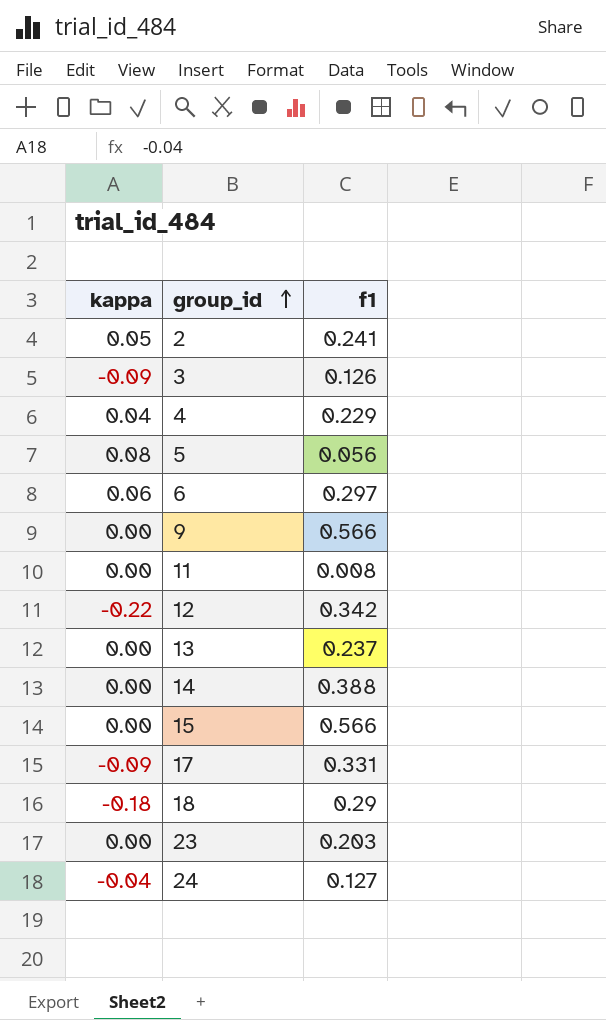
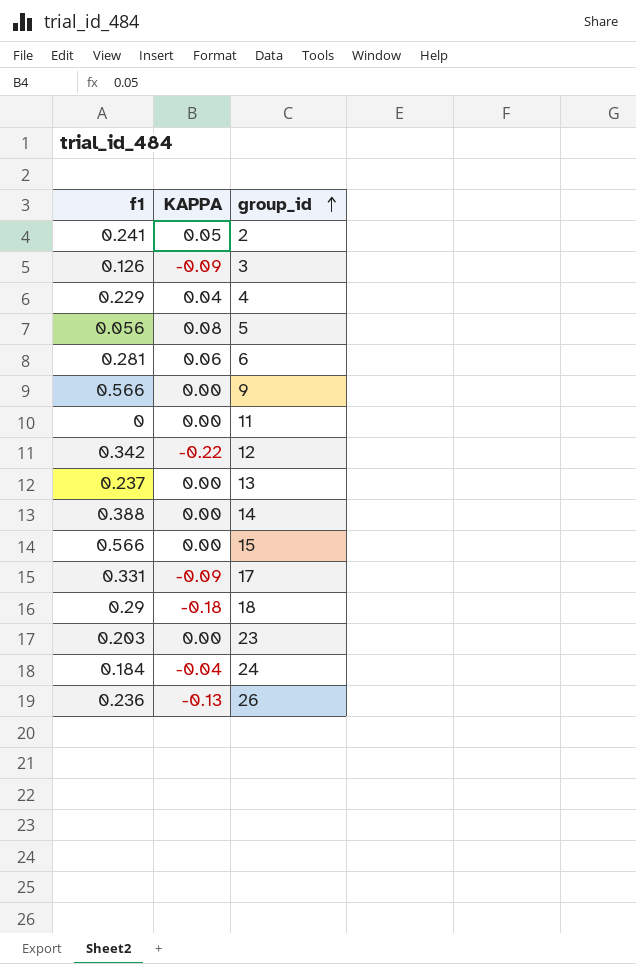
column f1 | position: 3 -> 1
column name: kappa -> KAPPA
6 | f1: 0.297 -> 0.281
11 | f1: 0.008 -> 0
24 | f1: 0.127 -> 0.184
row 26: none -> 0.236 | -0.13

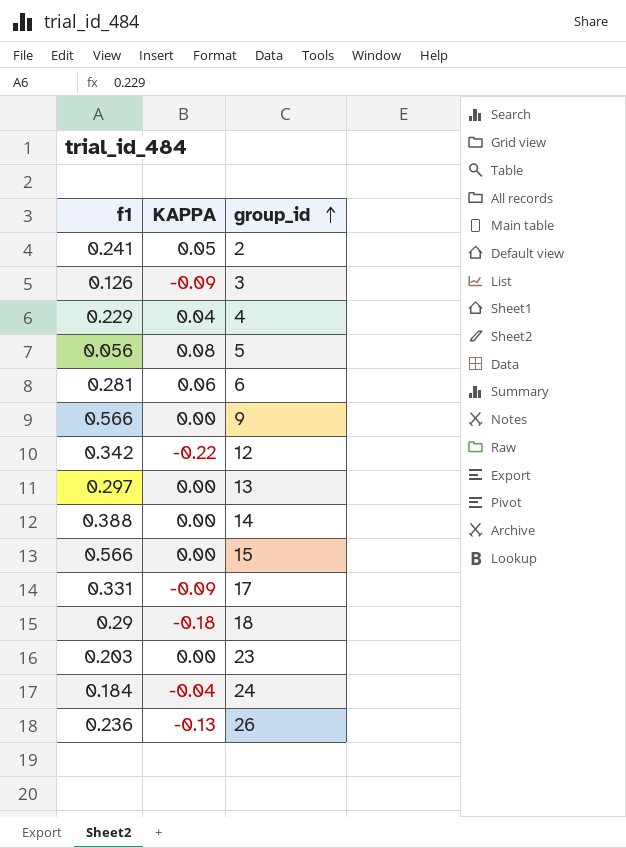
row 11: 0 | 0.00 -> none
13 | f1: 0.237 -> 0.297

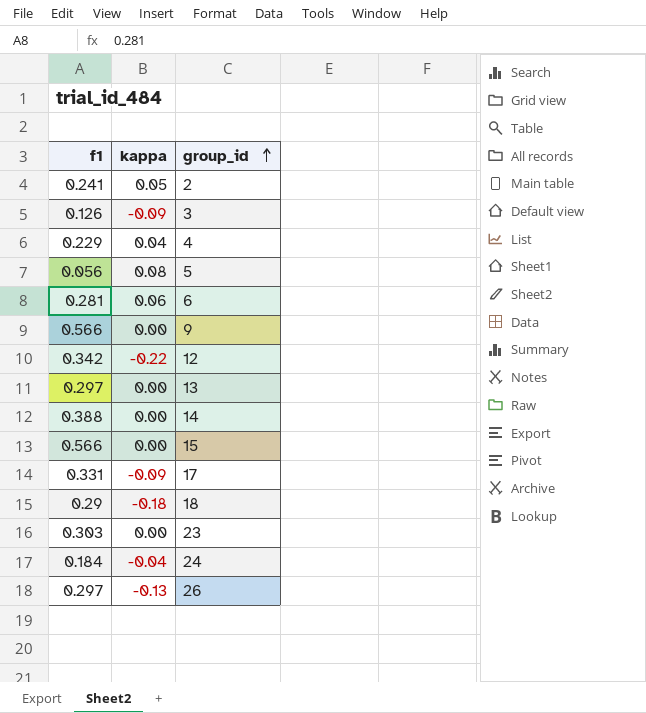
column name: KAPPA -> kappa
23 | f1: 0.203 -> 0.303
26 | f1: 0.236 -> 0.297

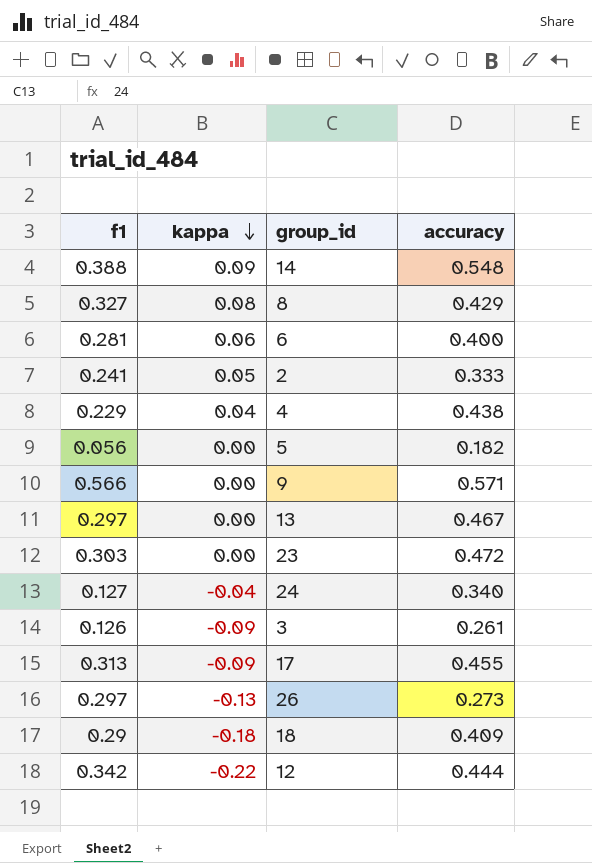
row order: group_id ascending -> kappa descending
column accuracy | position: none -> 4
row 15: 0.566 | 0.00 -> none
14 | kappa: 0.00 -> 0.09
row 8: none -> 0.327 | 0.08 | 0.429
5 | kappa: 0.08 -> 0.00
24 | f1: 0.184 -> 0.127
17 | f1: 0.331 -> 0.313

